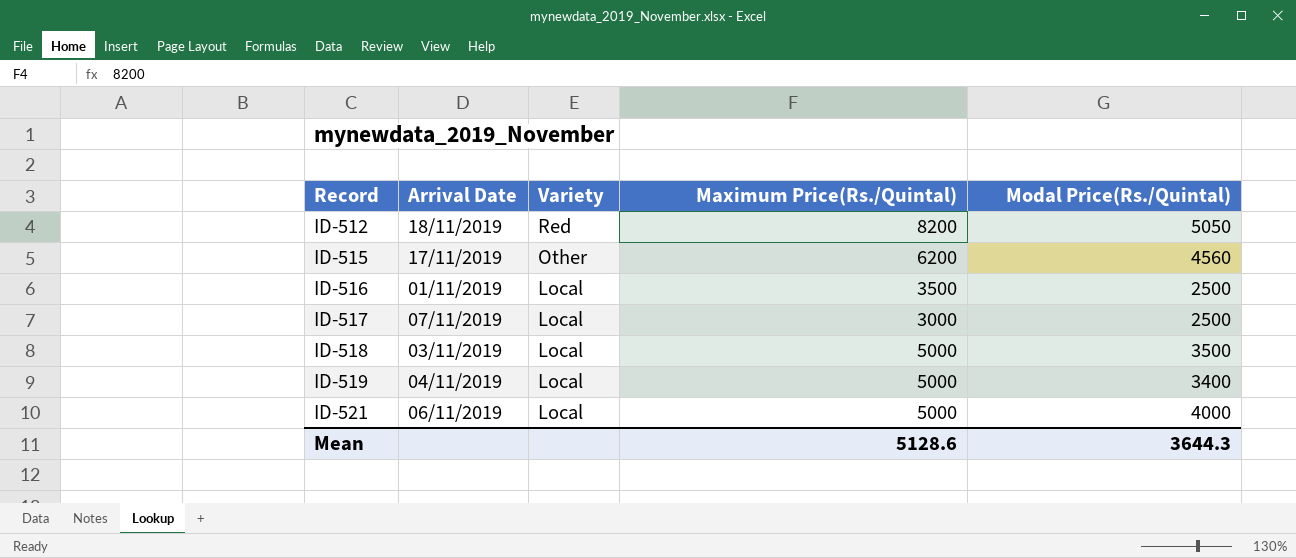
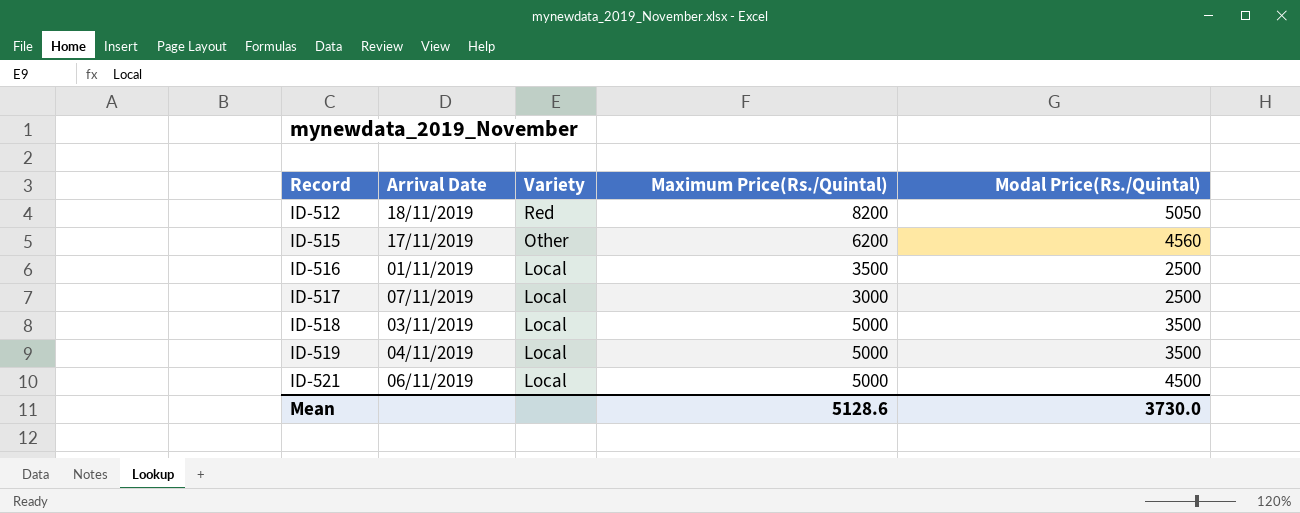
ID-519 | Modal Price(Rs./Quintal): 3400 -> 3500
ID-521 | Modal Price(Rs./Quintal): 4000 -> 4500
Mean | Modal Price(Rs./Quintal): 3644.3 -> 3730.0

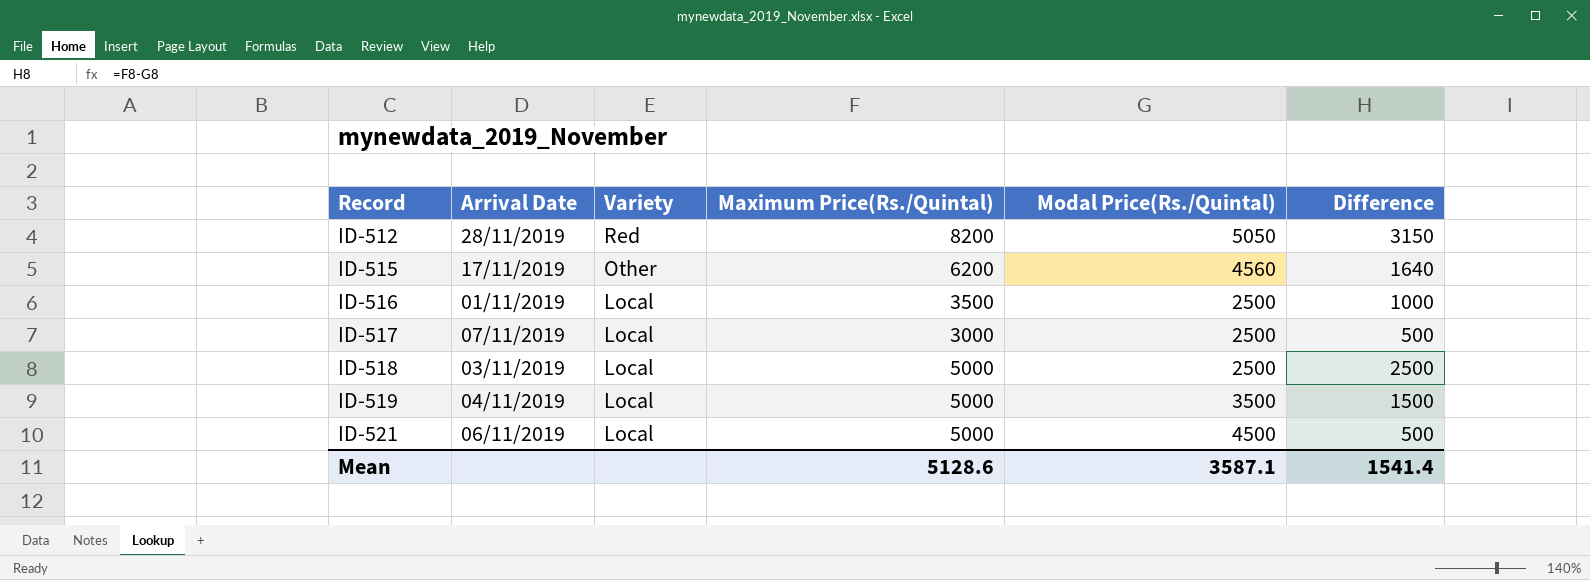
column Difference | formula: none -> [Maximum Price(Rs./Quintal)] - [Modal Price(Rs./Quintal)]
ID-512 | Arrival Date: 18/11/2019 -> 28/11/2019
ID-518 | Modal Price(Rs./Quintal): 3500 -> 2500
Mean | Modal Price(Rs./Quintal): 3730.0 -> 3587.1

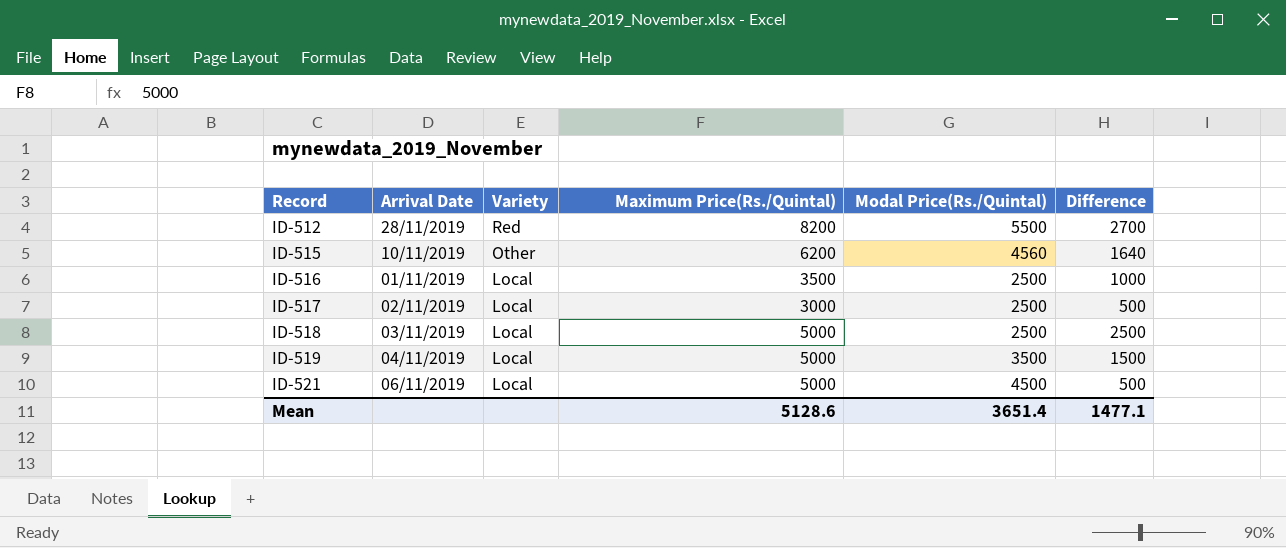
ID-512 | Modal Price(Rs./Quintal): 5050 -> 5500
ID-512 | Difference: 3150 -> 2700
ID-515 | Arrival Date: 17/11/2019 -> 10/11/2019
ID-517 | Arrival Date: 07/11/2019 -> 02/11/2019
Mean | Modal Price(Rs./Quintal): 3587.1 -> 3651.4
Mean | Difference: 1541.4 -> 1477.1

